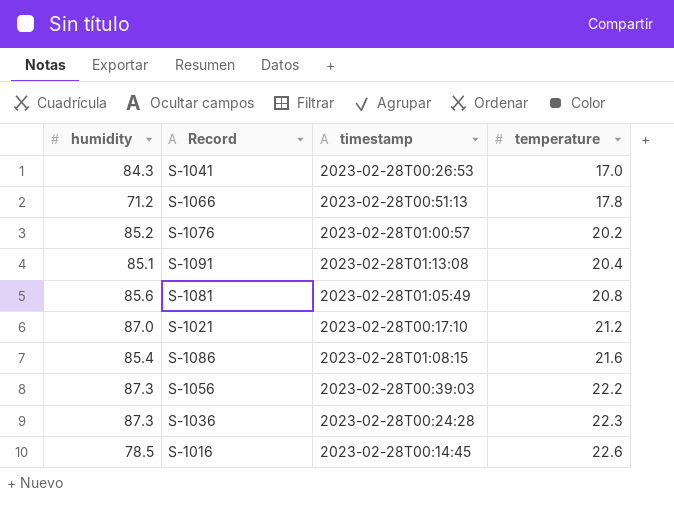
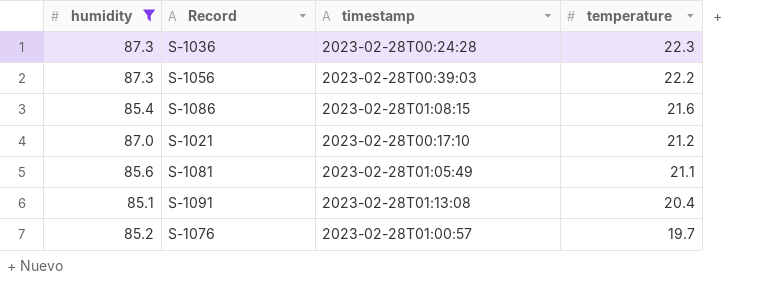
filter: none -> humidity >= 85.1
row order: temperature ascending -> temperature descending
S-1081 | temperature: 20.8 -> 21.1
S-1076 | temperature: 20.2 -> 19.7

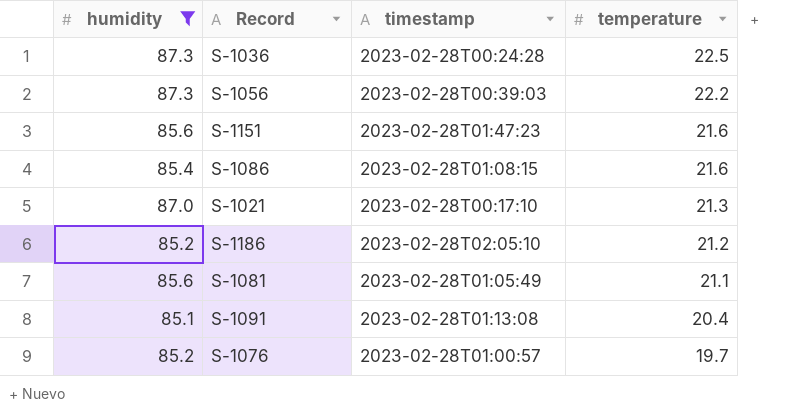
S-1036 | temperature: 22.3 -> 22.5
row S-1151: none -> 85.6 | 2023-02-28T01:47:23 | 21.6
S-1021 | temperature: 21.2 -> 21.3
row S-1186: none -> 85.2 | 2023-02-28T02:05:10 | 21.2

